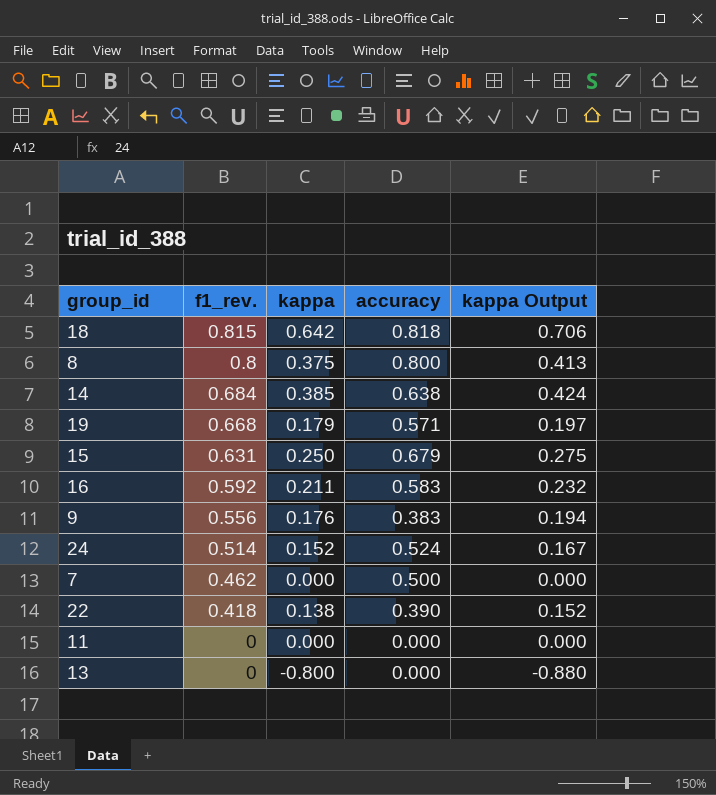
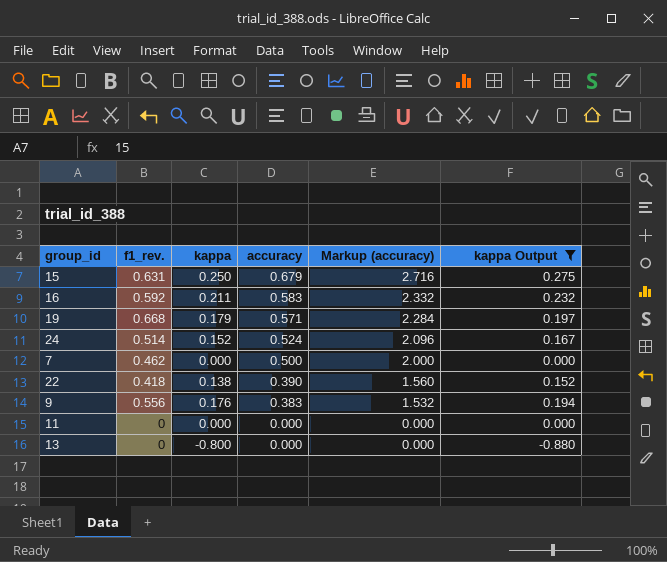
filter: none -> kappa Output <= 0.275
row order: f1_rev. descending -> accuracy descending
column Markup (accuracy) | formula: none -> [accuracy] * 4

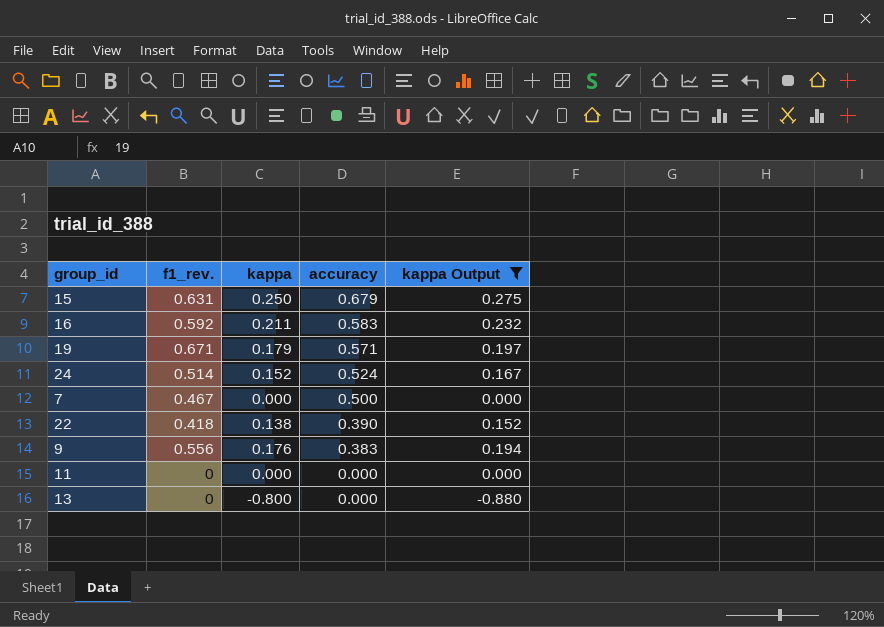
column Markup (accuracy) | formula: [accuracy] * 4 -> none
19 | f1_rev.: 0.668 -> 0.671
7 | f1_rev.: 0.462 -> 0.467

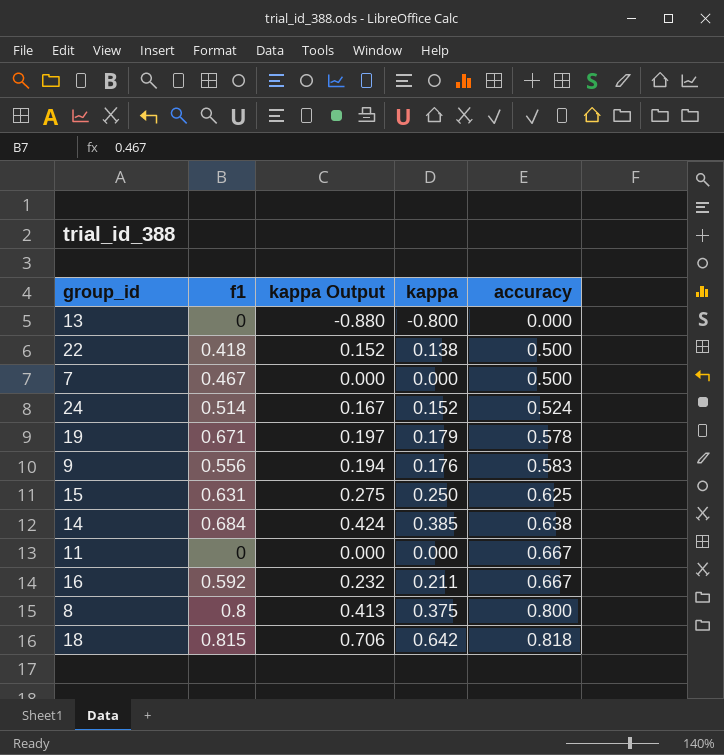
filter: kappa Output <= 0.275 -> none
row order: accuracy descending -> accuracy ascending
column name: f1_rev. -> f1
column kappa Output | position: 5 -> 3
22 | accuracy: 0.390 -> 0.500
19 | accuracy: 0.571 -> 0.578
9 | accuracy: 0.383 -> 0.583
15 | accuracy: 0.679 -> 0.625
11 | accuracy: 0.000 -> 0.667
16 | accuracy: 0.583 -> 0.667

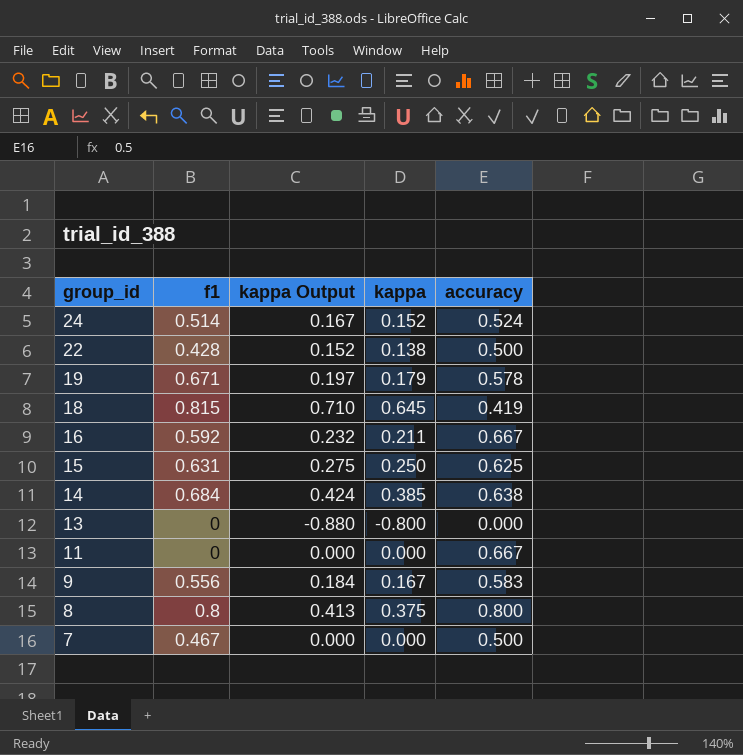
row order: accuracy ascending -> group_id descending
22 | f1: 0.418 -> 0.428
18 | kappa Output: 0.706 -> 0.710
18 | kappa: 0.642 -> 0.645
18 | accuracy: 0.818 -> 0.419
9 | kappa Output: 0.194 -> 0.184
9 | kappa: 0.176 -> 0.167

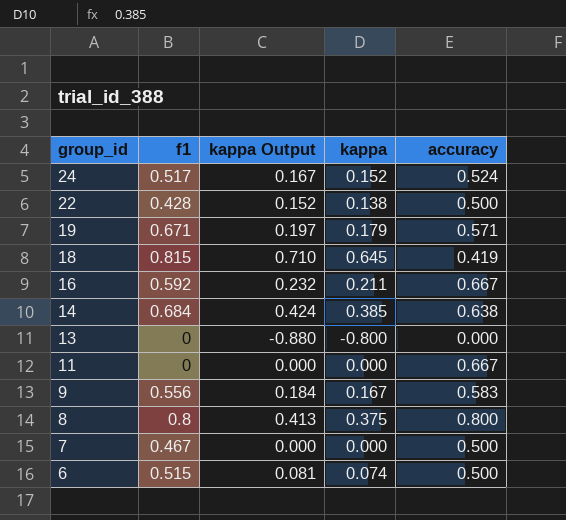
row 15: 0.631 | 0.275 | 0.250 | 0.625 -> none
24 | f1: 0.514 -> 0.517
19 | accuracy: 0.578 -> 0.571
row 6: none -> 0.515 | 0.081 | 0.074 | 0.500

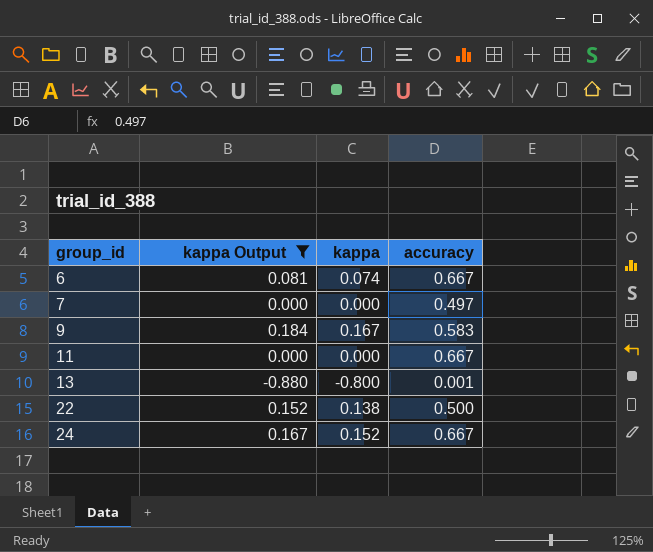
filter: none -> kappa Output <= 0.184
row order: group_id descending -> group_id ascending
column f1 | position: 2 -> none
6 | accuracy: 0.500 -> 0.667
7 | accuracy: 0.500 -> 0.497
13 | accuracy: 0.000 -> 0.001
24 | accuracy: 0.524 -> 0.667

